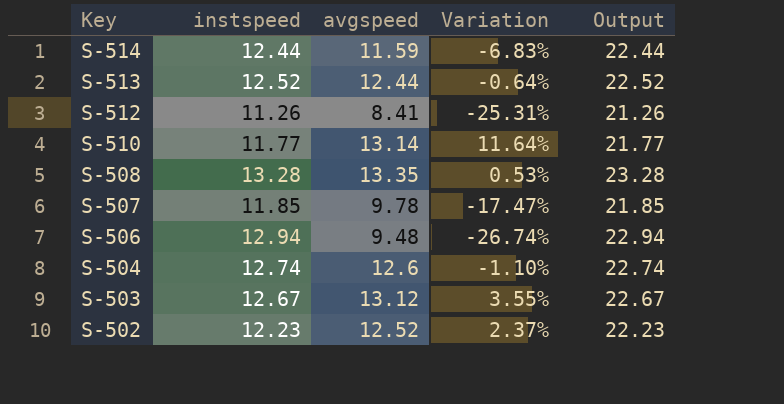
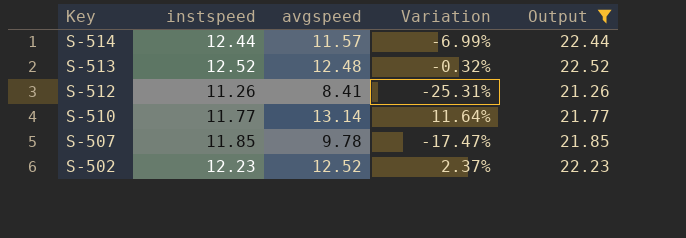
filter: none -> Output <= 22.52
S-514 | avgspeed: 11.59 -> 11.57
S-514 | Variation: -6.83% -> -6.99%
S-513 | avgspeed: 12.44 -> 12.48
S-513 | Variation: -0.64% -> -0.32%

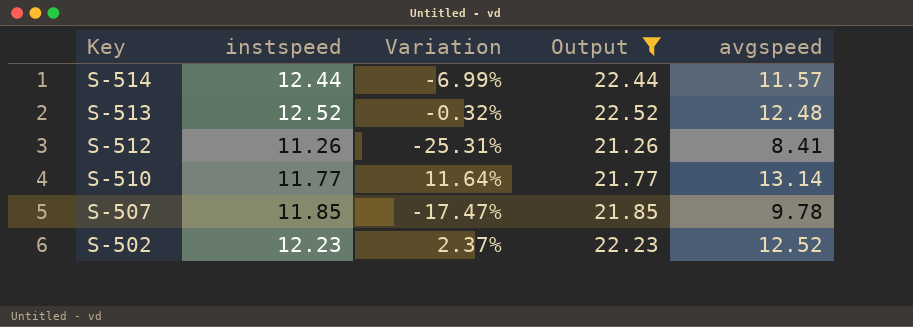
column avgspeed | position: 3 -> 5

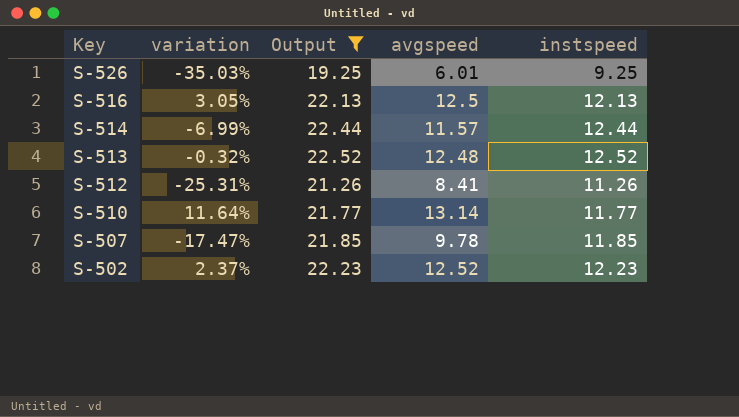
column name: Variation -> variation
column instspeed | position: 2 -> 5
row S-526: none -> -35.03% | 19.25 | 6.01 | 9.25
row S-516: none -> 3.05% | 22.13 | 12.5 | 12.13

